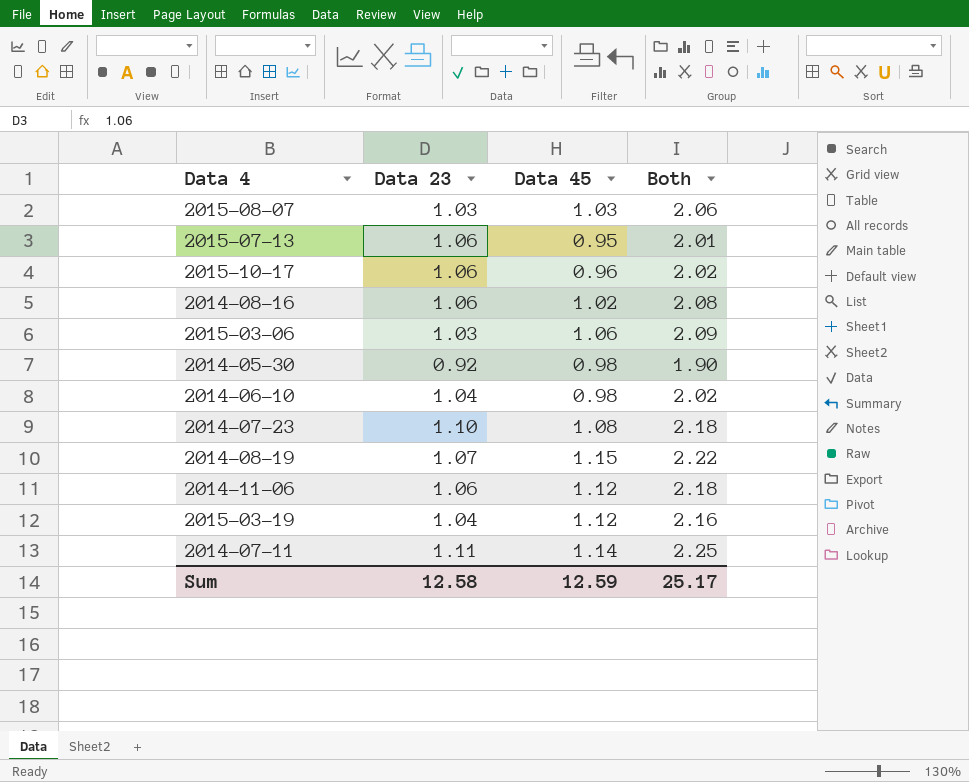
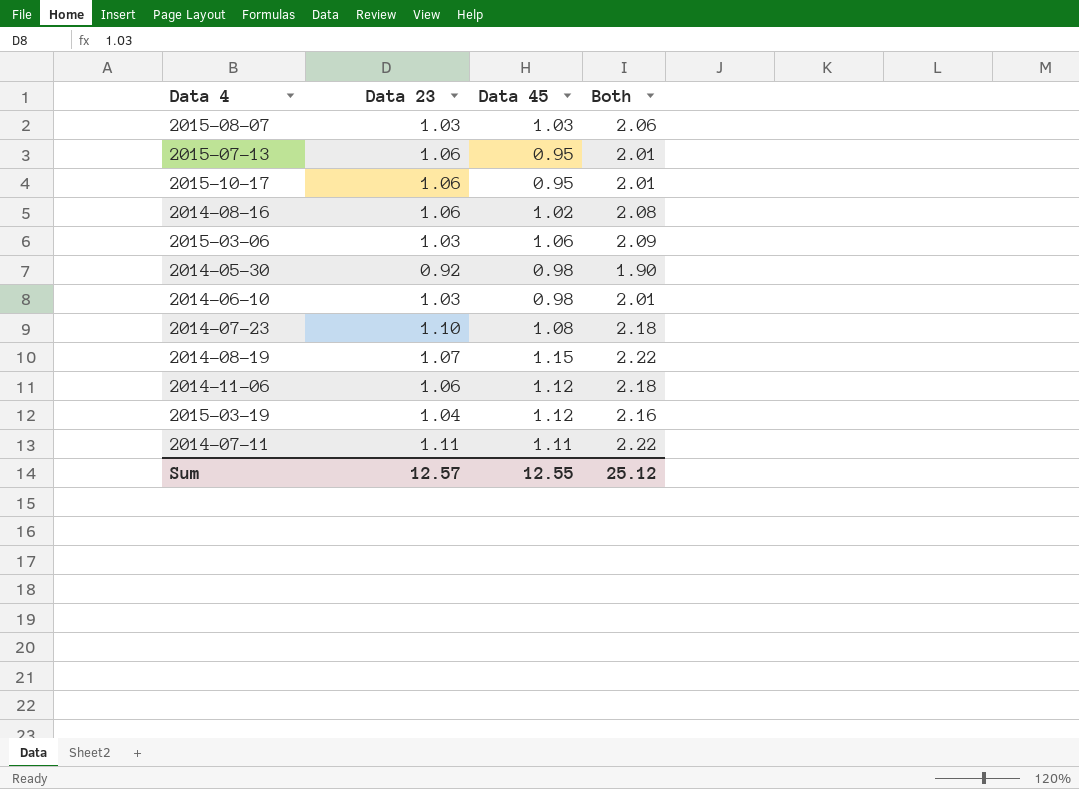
2015-10-17 | Data 45: 0.96 -> 0.95
2015-10-17 | Both: 2.02 -> 2.01
2014-06-10 | Data 23: 1.04 -> 1.03
2014-06-10 | Both: 2.02 -> 2.01
2014-07-11 | Data 45: 1.14 -> 1.11
2014-07-11 | Both: 2.25 -> 2.22
Sum | Data 23: 12.58 -> 12.57
Sum | Data 45: 12.59 -> 12.55
Sum | Both: 25.17 -> 25.12

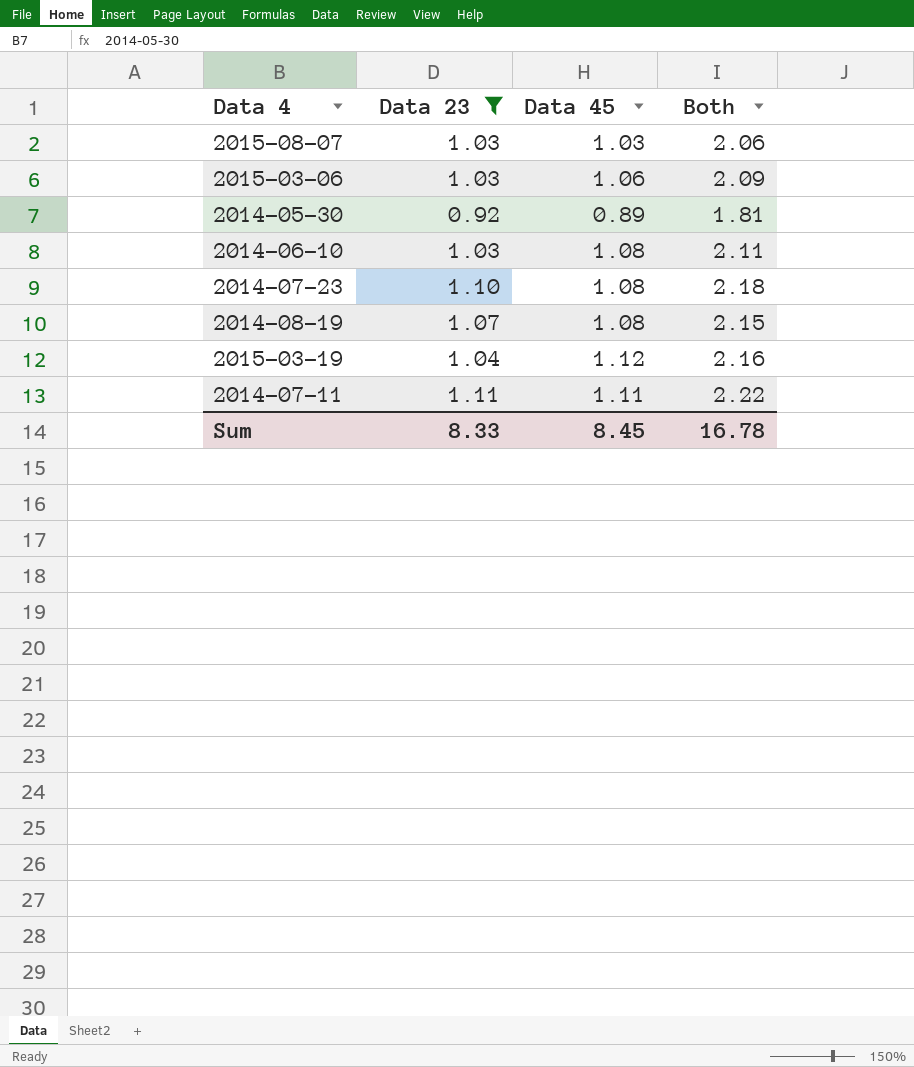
filter: none -> Data 23 != 1.06
2014-05-30 | Data 45: 0.98 -> 0.89
2014-05-30 | Both: 1.90 -> 1.81
2014-06-10 | Data 45: 0.98 -> 1.08
2014-06-10 | Both: 2.01 -> 2.11
2014-08-19 | Data 45: 1.15 -> 1.08
2014-08-19 | Both: 2.22 -> 2.15
Sum | Data 23: 12.57 -> 8.33
Sum | Data 45: 12.55 -> 8.45
Sum | Both: 25.12 -> 16.78

